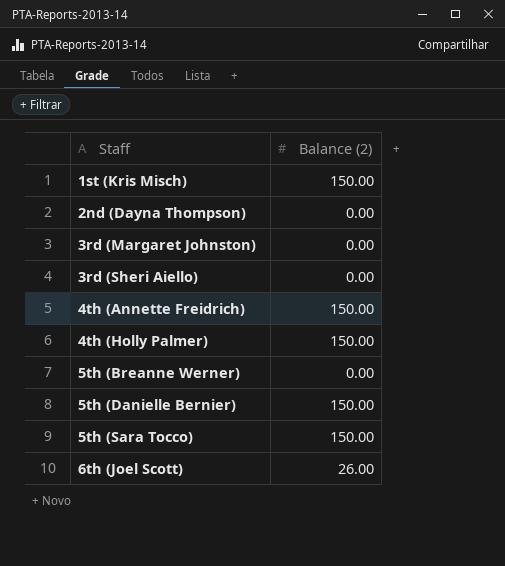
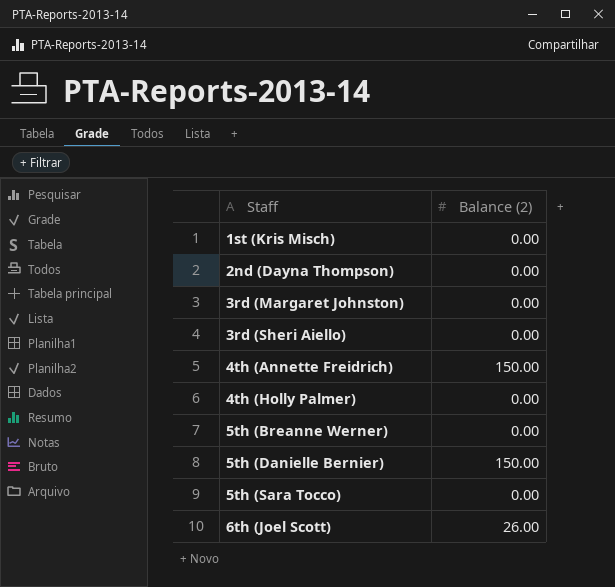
1st (Kris Misch) | Balance (2): 150.00 -> 0.00
4th (Holly Palmer) | Balance (2): 150.00 -> 0.00
5th (Sara Tocco) | Balance (2): 150.00 -> 0.00

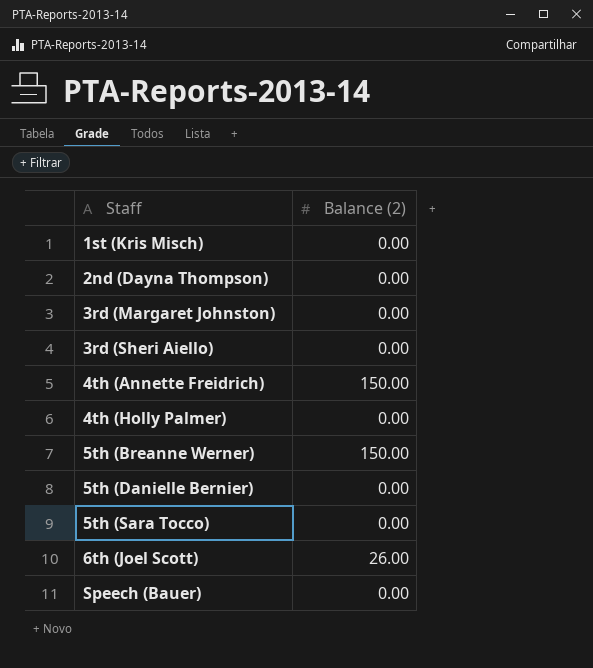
5th (Breanne Werner) | Balance (2): 0.00 -> 150.00
5th (Danielle Bernier) | Balance (2): 150.00 -> 0.00
row Speech (Bauer): none -> 0.00

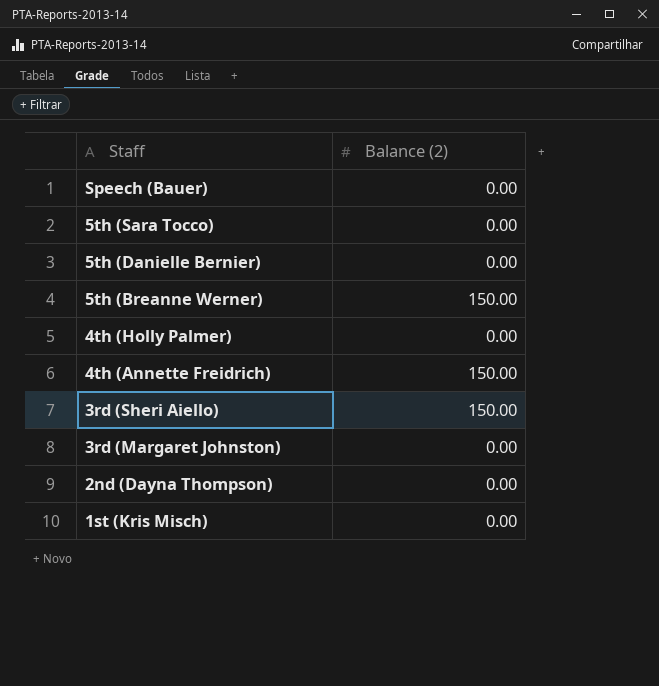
row order: Staff ascending -> Staff descending
row 6th (Joel Scott): 26.00 -> none
3rd (Sheri Aiello) | Balance (2): 0.00 -> 150.00

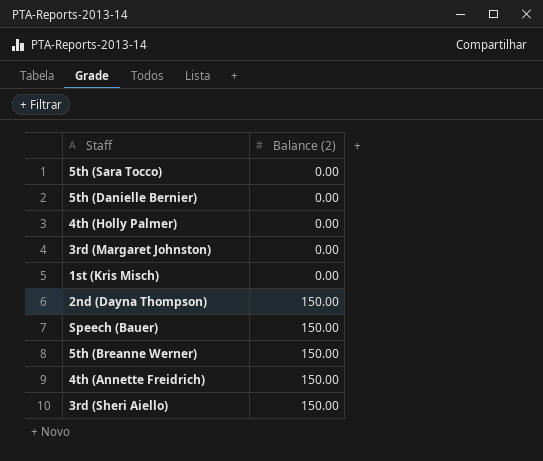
row order: Staff descending -> Balance (2) ascending
2nd (Dayna Thompson) | Balance (2): 0.00 -> 150.00
Speech (Bauer) | Balance (2): 0.00 -> 150.00

